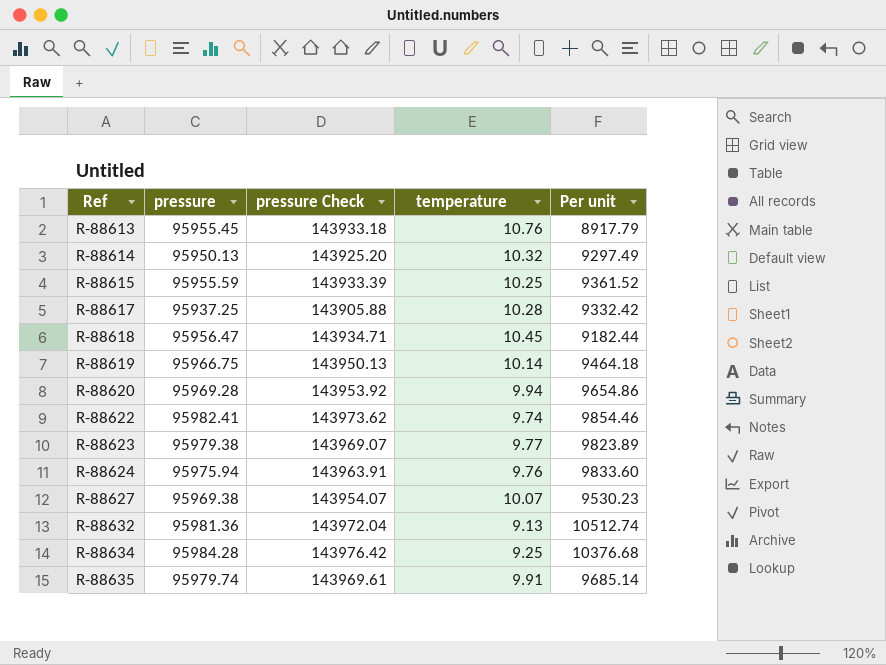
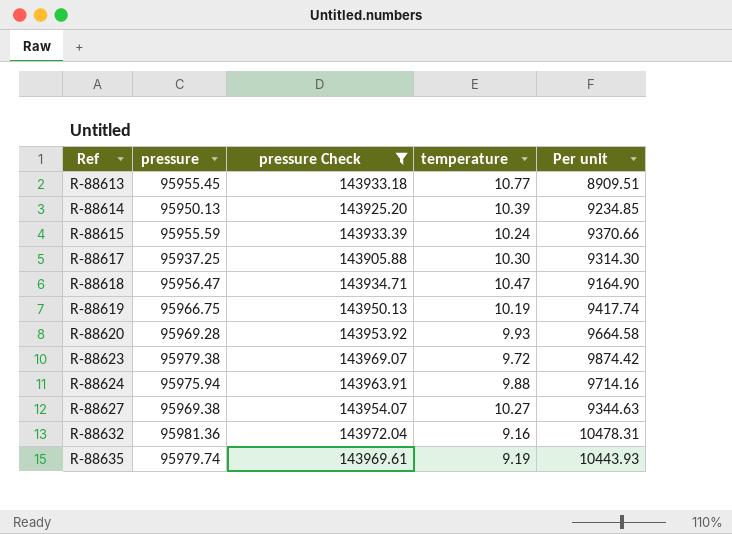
filter: none -> pressure Check <= 143972.04
R-88613 | temperature: 10.76 -> 10.77
R-88613 | Per unit: 8917.79 -> 8909.51
R-88614 | temperature: 10.32 -> 10.39
R-88614 | Per unit: 9297.49 -> 9234.85
R-88615 | temperature: 10.25 -> 10.24
R-88615 | Per unit: 9361.52 -> 9370.66
R-88617 | temperature: 10.28 -> 10.30
R-88617 | Per unit: 9332.42 -> 9314.30
R-88618 | temperature: 10.45 -> 10.47
R-88618 | Per unit: 9182.44 -> 9164.90
R-88619 | temperature: 10.14 -> 10.19
R-88619 | Per unit: 9464.18 -> 9417.74
R-88620 | temperature: 9.94 -> 9.93
R-88620 | Per unit: 9654.86 -> 9664.58
R-88623 | temperature: 9.77 -> 9.72
R-88623 | Per unit: 9823.89 -> 9874.42
R-88624 | temperature: 9.76 -> 9.88
R-88624 | Per unit: 9833.60 -> 9714.16
R-88627 | temperature: 10.07 -> 10.27
R-88627 | Per unit: 9530.23 -> 9344.63
R-88632 | temperature: 9.13 -> 9.16
R-88632 | Per unit: 10512.74 -> 10478.31
R-88635 | temperature: 9.91 -> 9.19
R-88635 | Per unit: 9685.14 -> 10443.93

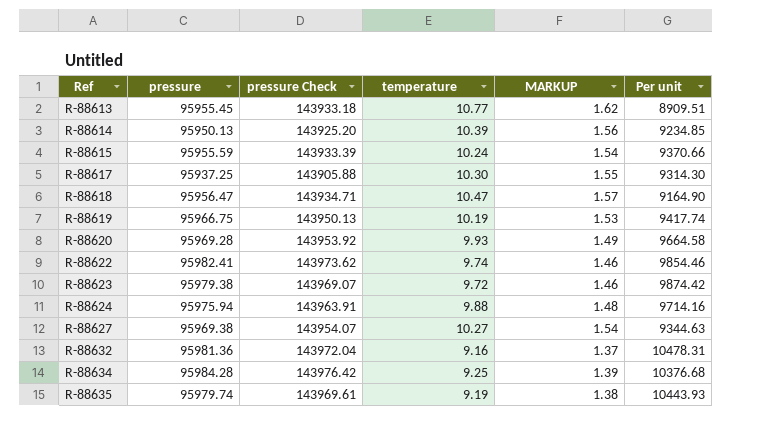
filter: pressure Check <= 143972.04 -> none
column MARKUP | formula: none -> [temperature] * 0.15

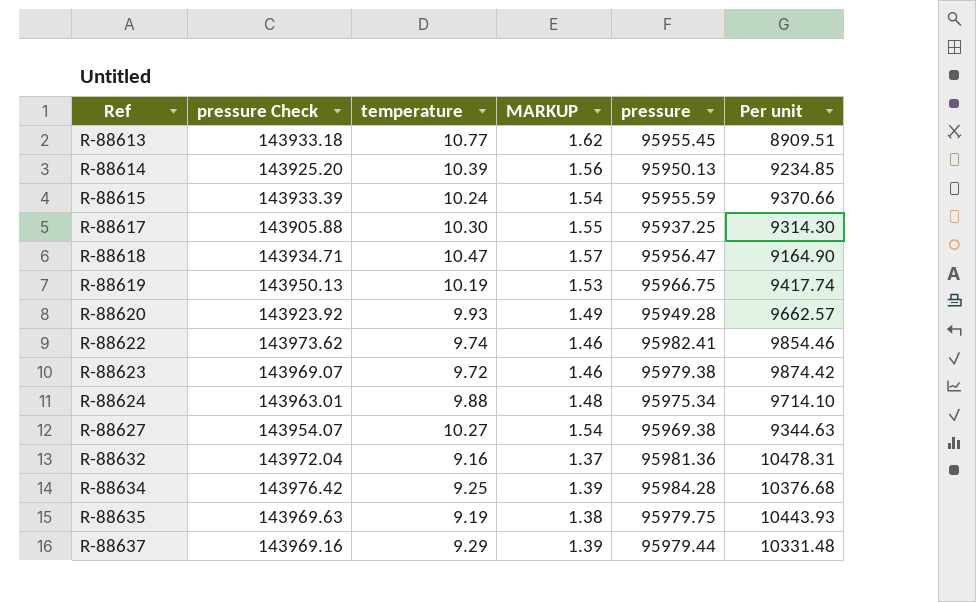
column pressure | position: 2 -> 5
R-88620 | pressure Check: 143953.92 -> 143923.92
R-88620 | pressure: 95969.28 -> 95949.28
R-88620 | Per unit: 9664.58 -> 9662.57
R-88624 | pressure Check: 143963.91 -> 143963.01
R-88624 | pressure: 95975.94 -> 95975.34
R-88624 | Per unit: 9714.16 -> 9714.10
R-88635 | pressure Check: 143969.61 -> 143969.63
R-88635 | pressure: 95979.74 -> 95979.75
row R-88637: none -> 143969.16 | 9.29 | 1.39 | 95979.44 | 10331.48

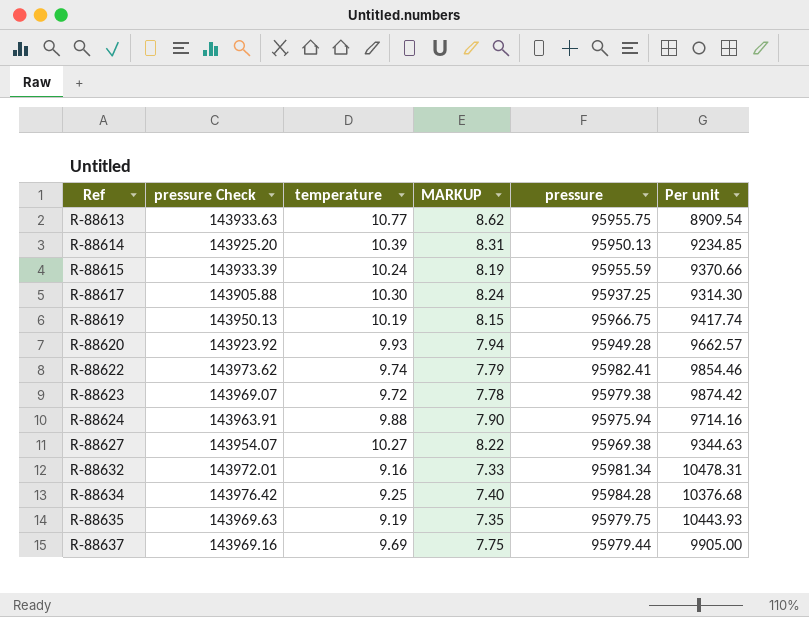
column MARKUP | formula: [temperature] * 0.15 -> [temperature] * 0.8
row R-88618: 143934.71 | 10.47 | 1.57 | 95956.47 | 9164.90 -> none
R-88613 | pressure Check: 143933.18 -> 143933.63
R-88613 | pressure: 95955.45 -> 95955.75
R-88613 | Per unit: 8909.51 -> 8909.54
R-88624 | pressure Check: 143963.01 -> 143963.91
R-88624 | pressure: 95975.34 -> 95975.94
R-88624 | Per unit: 9714.10 -> 9714.16
R-88632 | pressure Check: 143972.04 -> 143972.01
R-88632 | pressure: 95981.36 -> 95981.34
R-88637 | temperature: 9.29 -> 9.69
R-88637 | Per unit: 10331.48 -> 9905.00

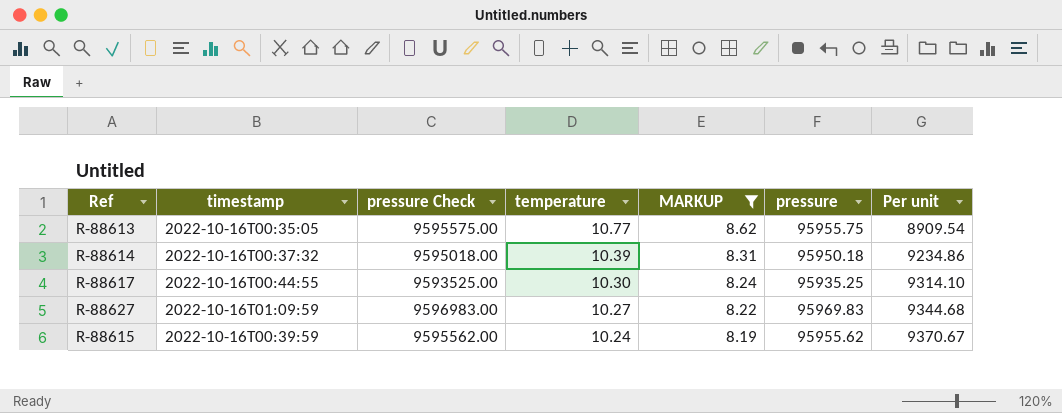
filter: none -> MARKUP >= 8.19
row order: Ref ascending -> temperature descending
column timestamp | position: none -> 2
column pressure Check | formula: [pressure] * 1.5 -> [pressure] * 100
R-88614 | pressure: 95950.13 -> 95950.18
R-88614 | Per unit: 9234.85 -> 9234.86
R-88617 | pressure: 95937.25 -> 95935.25
R-88617 | Per unit: 9314.30 -> 9314.10
R-88627 | pressure: 95969.38 -> 95969.83
R-88627 | Per unit: 9344.63 -> 9344.68
R-88615 | pressure: 95955.59 -> 95955.62
R-88615 | Per unit: 9370.66 -> 9370.67

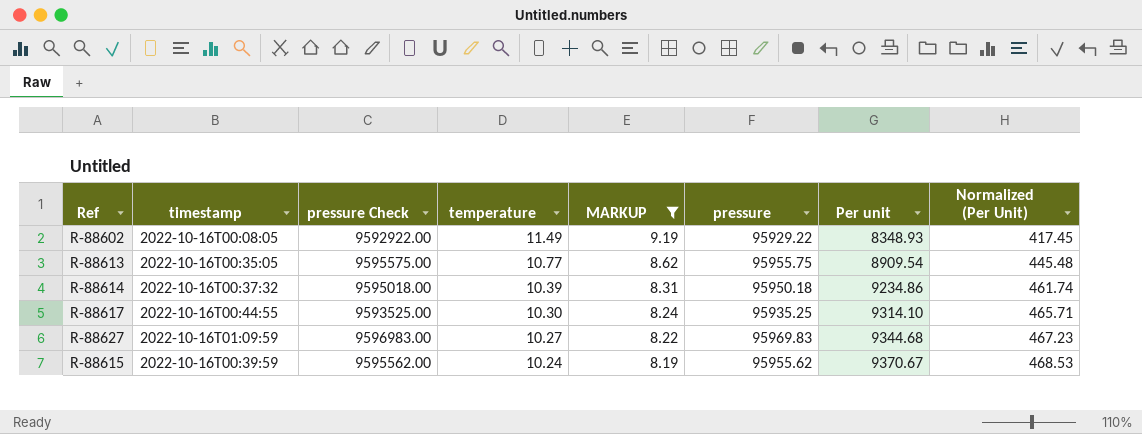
column Normalized (Per Unit) | formula: none -> [Per unit] * 0.05
row R-88602: none -> 2022-10-16T00:08:05 | 9592922.00 | 11.49 | 9.19 | 95929.22 | 8348.93 | 417.45

